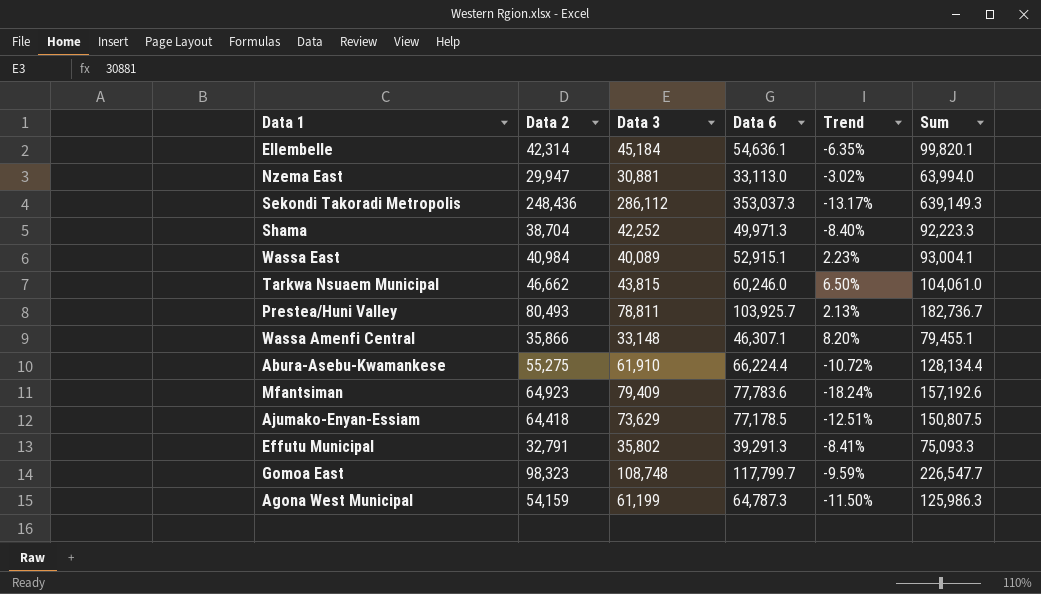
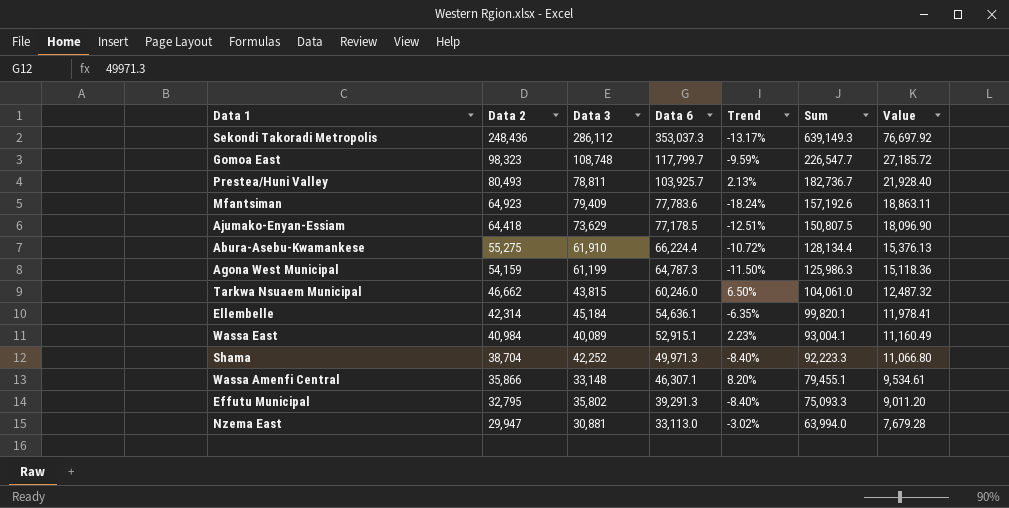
row order: none -> Data 2 descending
column Value | formula: none -> [Sum] * 0.12
Effutu Municipal | Data 2: 32,791 -> 32,795
Effutu Municipal | Trend: -8.41% -> -8.40%

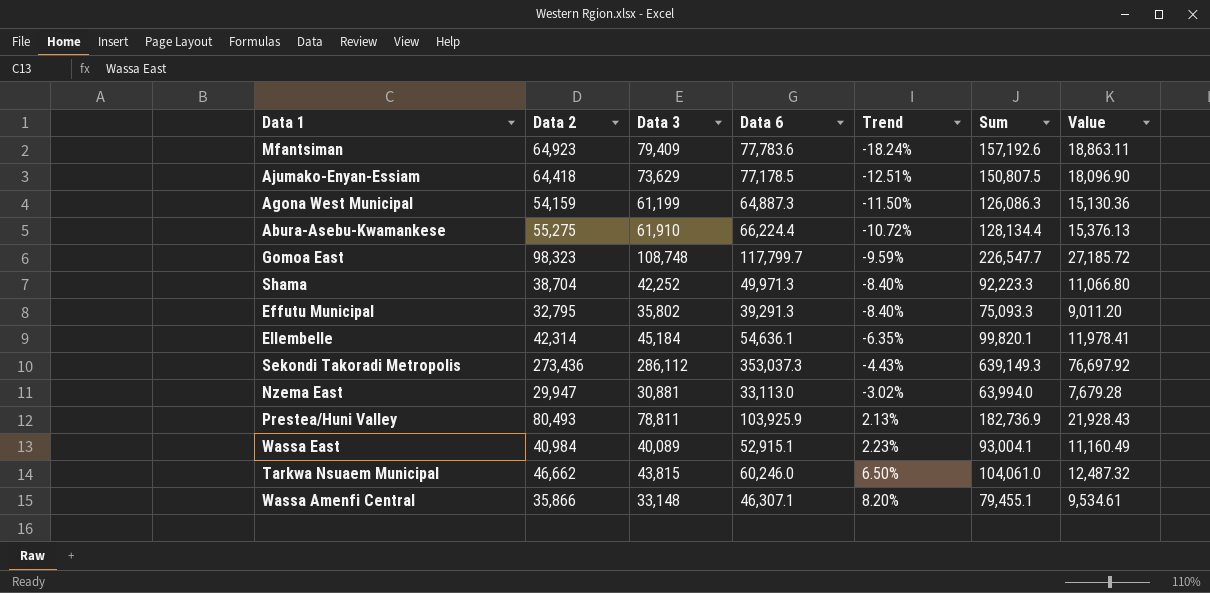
row order: Data 2 descending -> Trend ascending
Agona West Municipal | Data 6: 64,787.3 -> 64,887.3
Agona West Municipal | Sum: 125,986.3 -> 126,086.3
Agona West Municipal | Value: 15,118.36 -> 15,130.36
Sekondi Takoradi Metropolis | Data 2: 248,436 -> 273,436
Sekondi Takoradi Metropolis | Trend: -13.17% -> -4.43%
Prestea/Huni Valley | Data 6: 103,925.7 -> 103,925.9
Prestea/Huni Valley | Sum: 182,736.7 -> 182,736.9
Prestea/Huni Valley | Value: 21,928.40 -> 21,928.43

